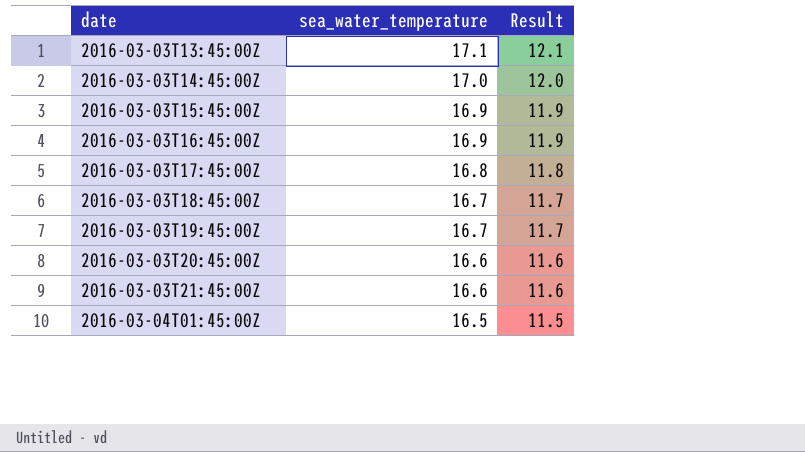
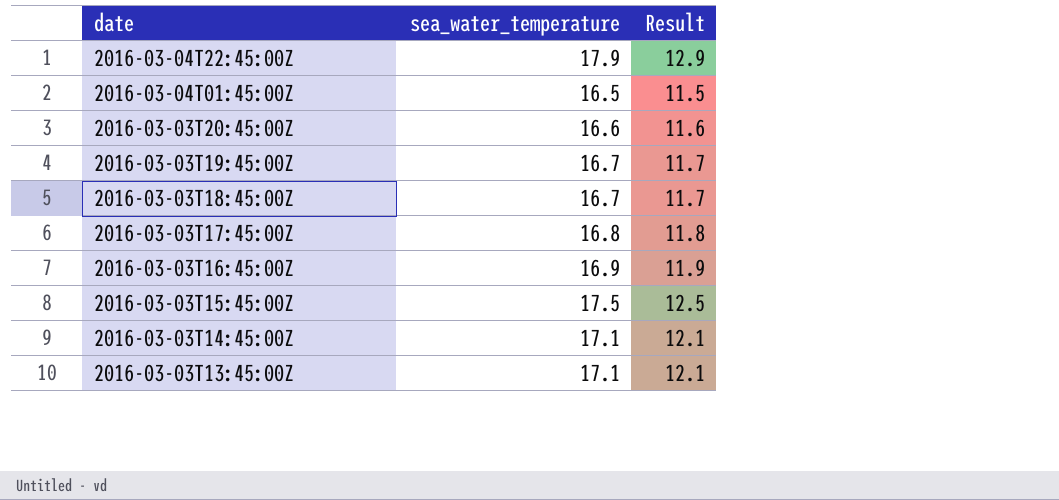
row order: date ascending -> date descending
row 2016-03-03T21:45:00Z: 16.6 | 11.6 -> none
row 2016-03-04T22:45:00Z: none -> 17.9 | 12.9
2016-03-03T15:45:00Z | sea_water_temperature: 16.9 -> 17.5
2016-03-03T15:45:00Z | Result: 11.9 -> 12.5
2016-03-03T14:45:00Z | sea_water_temperature: 17.0 -> 17.1
2016-03-03T14:45:00Z | Result: 12.0 -> 12.1

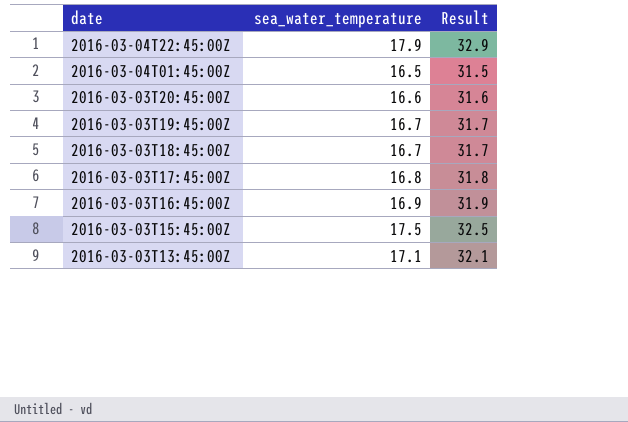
column Result | formula: [sea_water_temperature] - 5 -> [sea_water_temperature] + 15
row 2016-03-03T14:45:00Z: 17.1 | 12.1 -> none

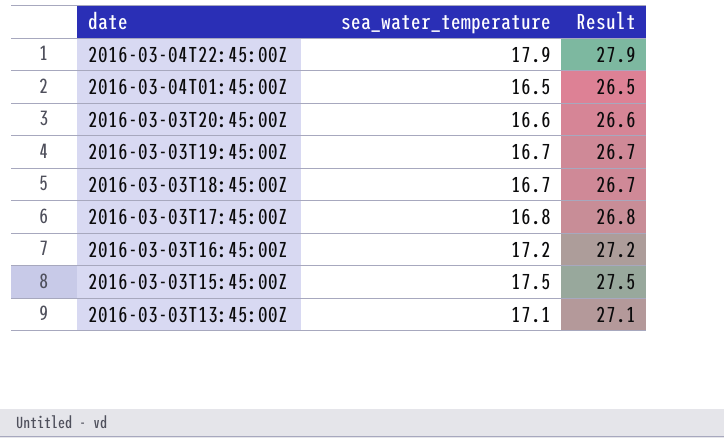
column Result | formula: [sea_water_temperature] + 15 -> [sea_water_temperature] + 10
2016-03-03T16:45:00Z | sea_water_temperature: 16.9 -> 17.2

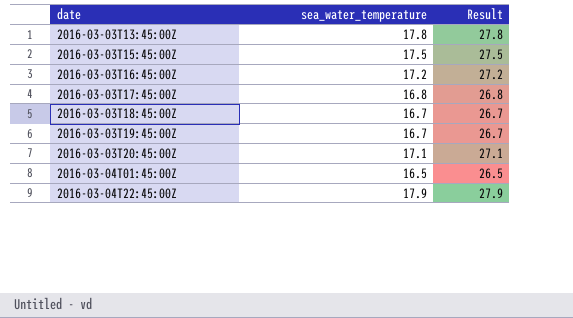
row order: date descending -> date ascending
2016-03-03T13:45:00Z | sea_water_temperature: 17.1 -> 17.8
2016-03-03T13:45:00Z | Result: 27.1 -> 27.8
2016-03-03T20:45:00Z | sea_water_temperature: 16.6 -> 17.1
2016-03-03T20:45:00Z | Result: 26.6 -> 27.1

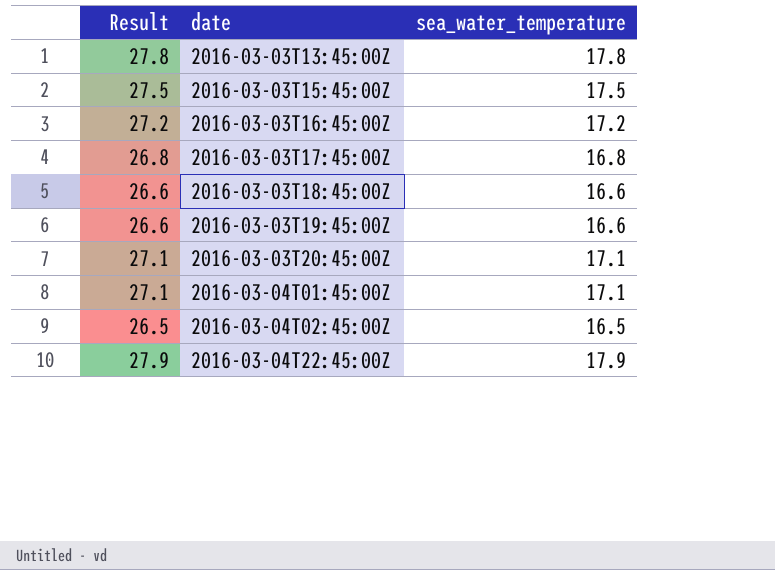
column Result | position: 3 -> 1
2016-03-03T18:45:00Z | Result: 26.7 -> 26.6
2016-03-03T18:45:00Z | sea_water_temperature: 16.7 -> 16.6
2016-03-03T19:45:00Z | Result: 26.7 -> 26.6
2016-03-03T19:45:00Z | sea_water_temperature: 16.7 -> 16.6
2016-03-04T01:45:00Z | Result: 26.5 -> 27.1
2016-03-04T01:45:00Z | sea_water_temperature: 16.5 -> 17.1
row 2016-03-04T02:45:00Z: none -> 26.5 | 16.5

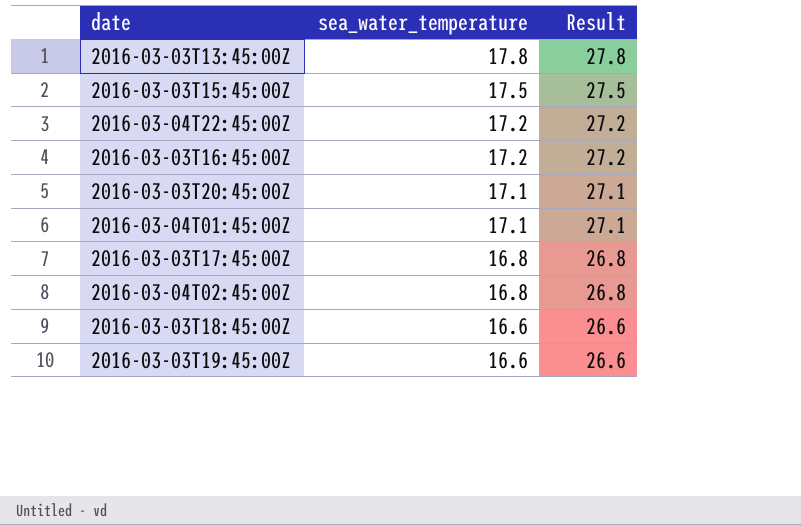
row order: date ascending -> sea_water_temperature descending
column Result | position: 1 -> 3
2016-03-04T22:45:00Z | sea_water_temperature: 17.9 -> 17.2
2016-03-04T22:45:00Z | Result: 27.9 -> 27.2
2016-03-04T02:45:00Z | sea_water_temperature: 16.5 -> 16.8
2016-03-04T02:45:00Z | Result: 26.5 -> 26.8

